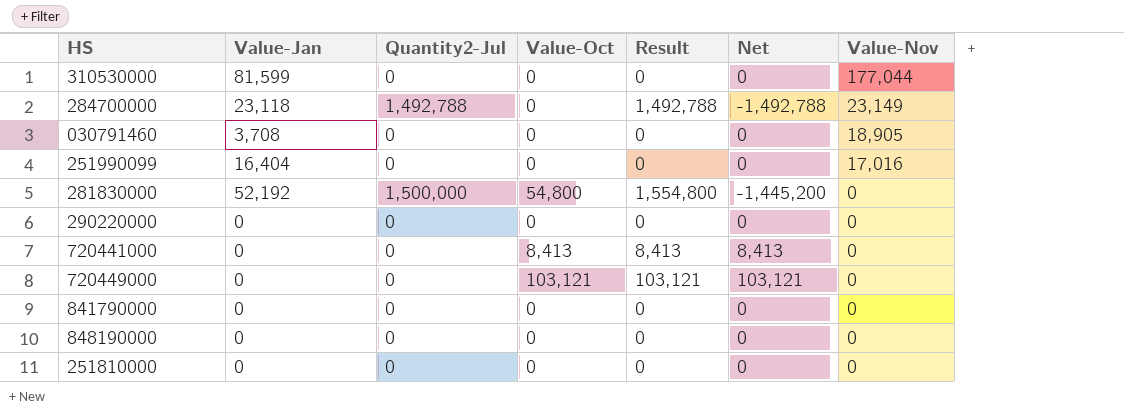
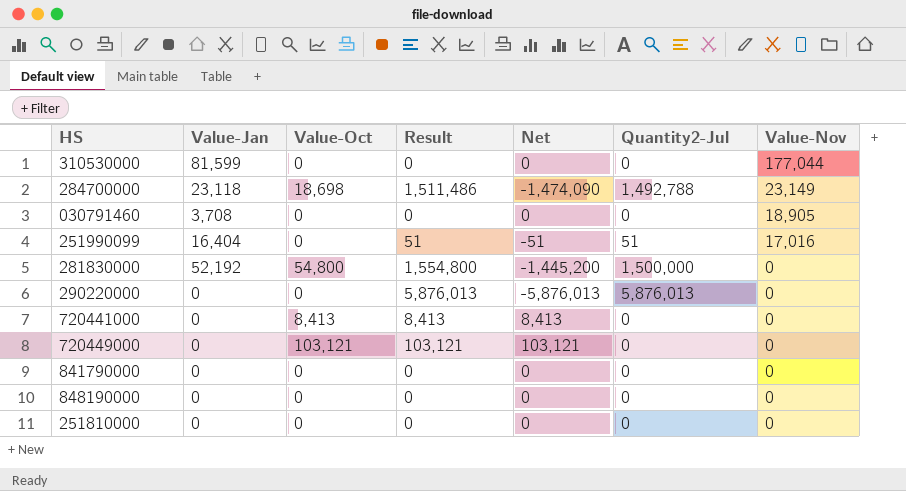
column Quantity2-Jul | position: 3 -> 6
284700000 | Value-Oct: 0 -> 18,698
284700000 | Result: 1,492,788 -> 1,511,486
284700000 | Net: -1,492,788 -> -1,474,090
251990099 | Result: 0 -> 51
251990099 | Net: 0 -> -51
251990099 | Quantity2-Jul: 0 -> 51
290220000 | Result: 0 -> 5,876,013
290220000 | Net: 0 -> -5,876,013
290220000 | Quantity2-Jul: 0 -> 5,876,013

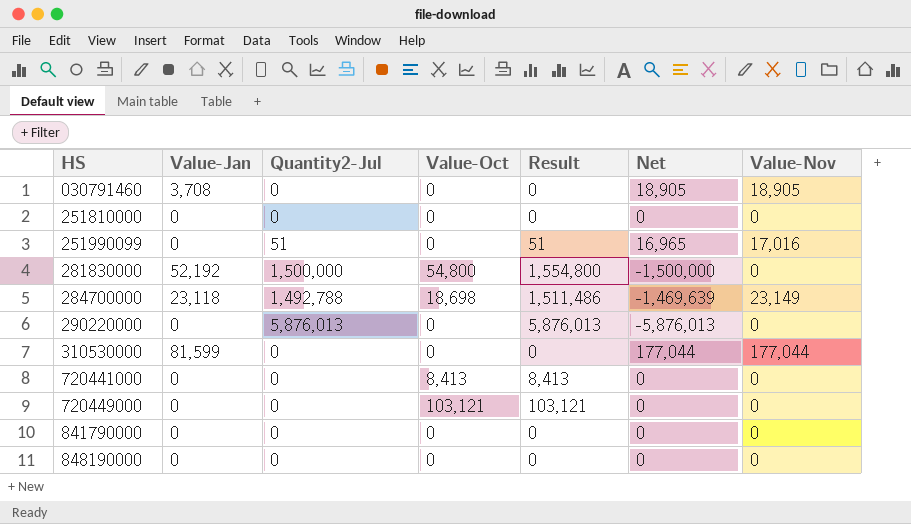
row order: Value-Nov descending -> HS ascending
column Quantity2-Jul | position: 6 -> 3
column Net | formula: [Value-Oct] - [Quantity2-Jul] -> [Value-Nov] - [Quantity2-Jul]
251990099 | Value-Jan: 16,404 -> 0

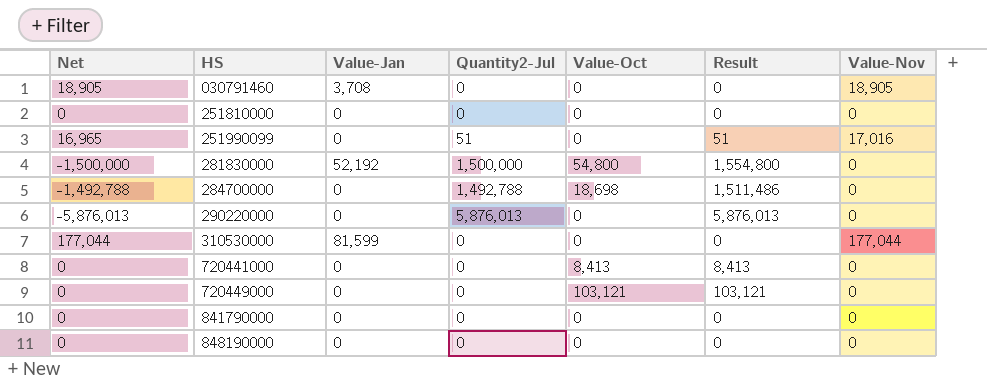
column Net | position: 6 -> 1
284700000 | Net: -1,469,639 -> -1,492,788
284700000 | Value-Jan: 23,118 -> 0
284700000 | Value-Nov: 23,149 -> 0

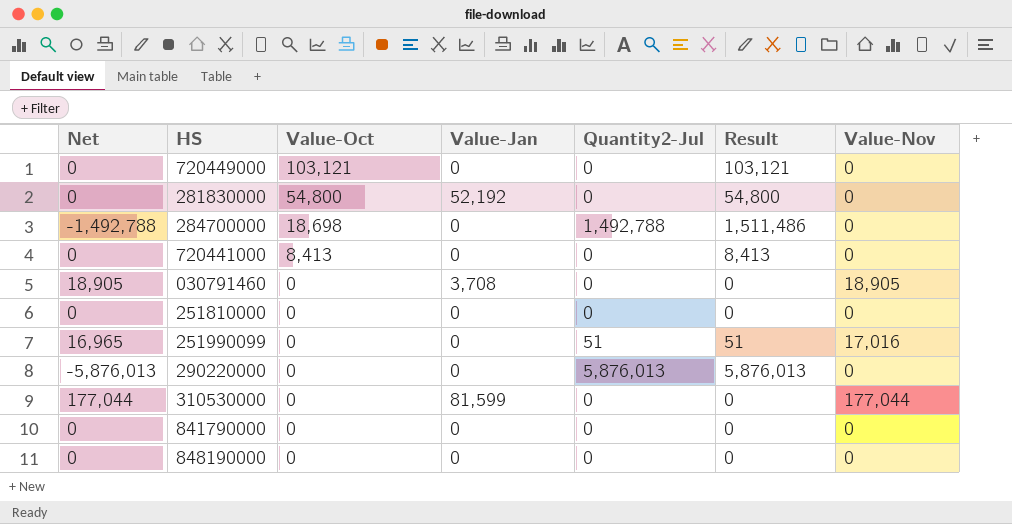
row order: HS ascending -> Value-Oct descending
column Value-Oct | position: 5 -> 3
281830000 | Net: -1,500,000 -> 0
281830000 | Quantity2-Jul: 1,500,000 -> 0
281830000 | Result: 1,554,800 -> 54,800

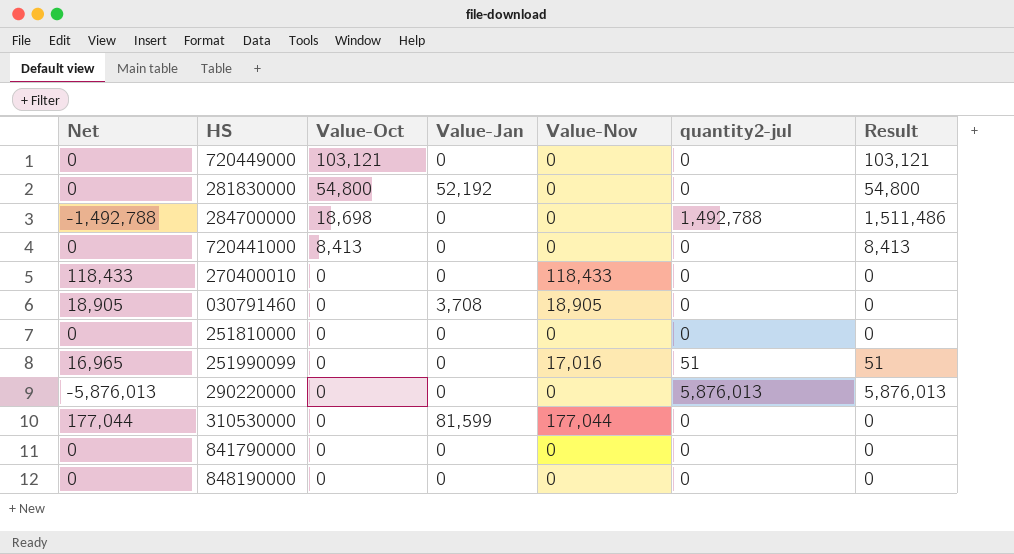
column Value-Nov | position: 7 -> 5
column name: Quantity2-Jul -> quantity2-jul
row 270400010: none -> 118,433 | 0 | 0 | 118,433 | 0 | 0

